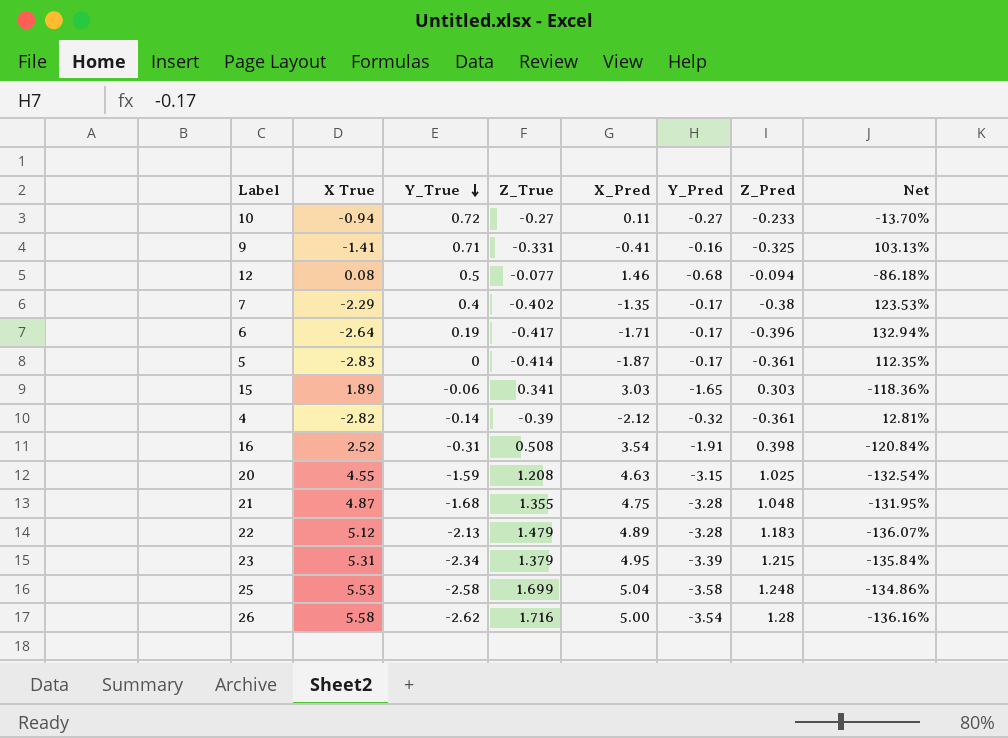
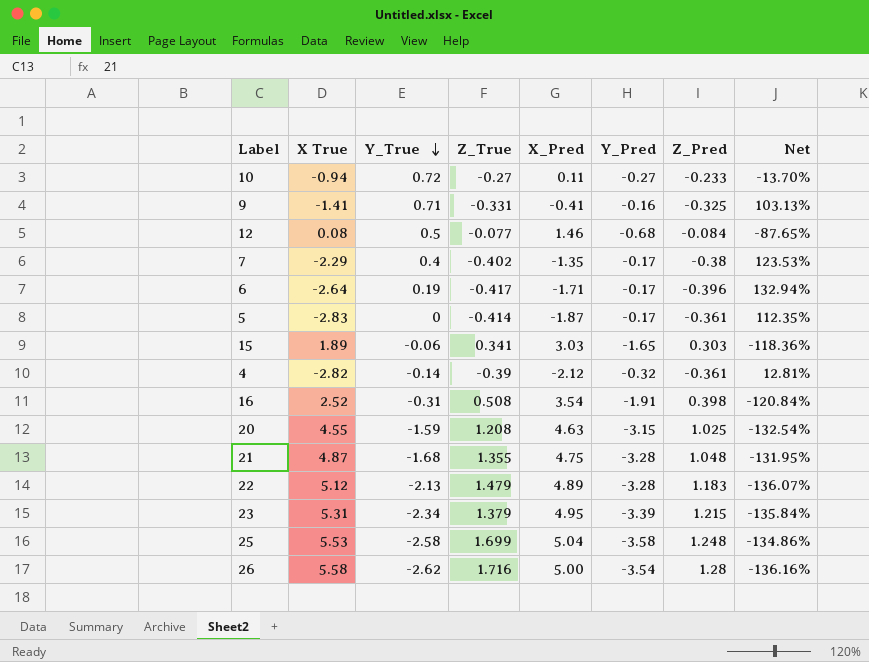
12 | Z_Pred: -0.094 -> -0.084
12 | Net: -86.18% -> -87.65%

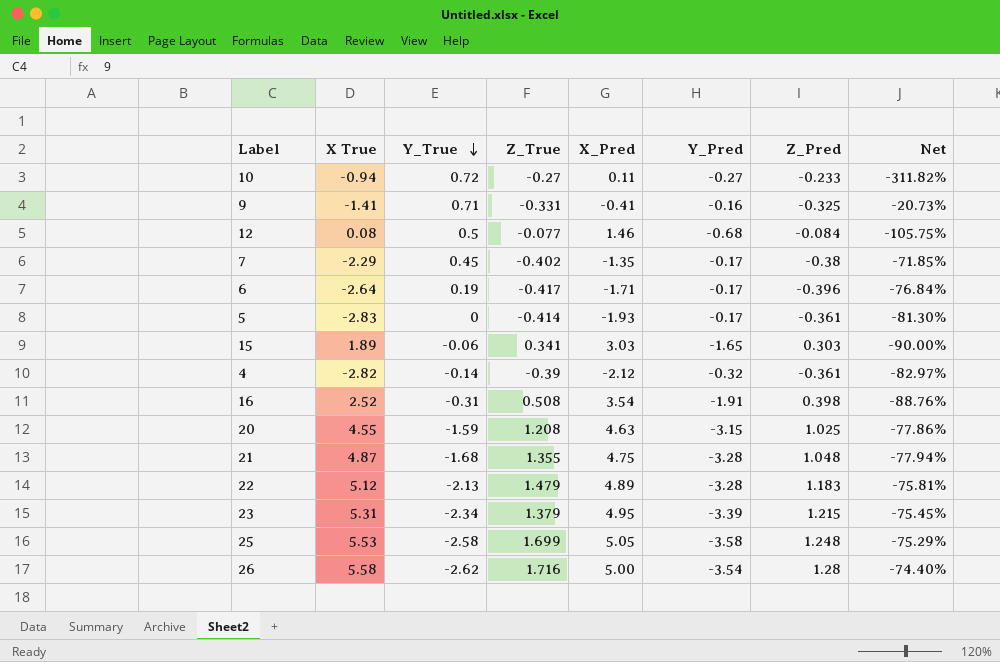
column Net | formula: ([Z_Pred] - [Y_Pred]) / [Y_Pred] -> ([Z_Pred] - [X_Pred]) / [X_Pred]
7 | Y_True: 0.4 -> 0.45
5 | X_Pred: -1.87 -> -1.93
25 | X_Pred: 5.04 -> 5.05

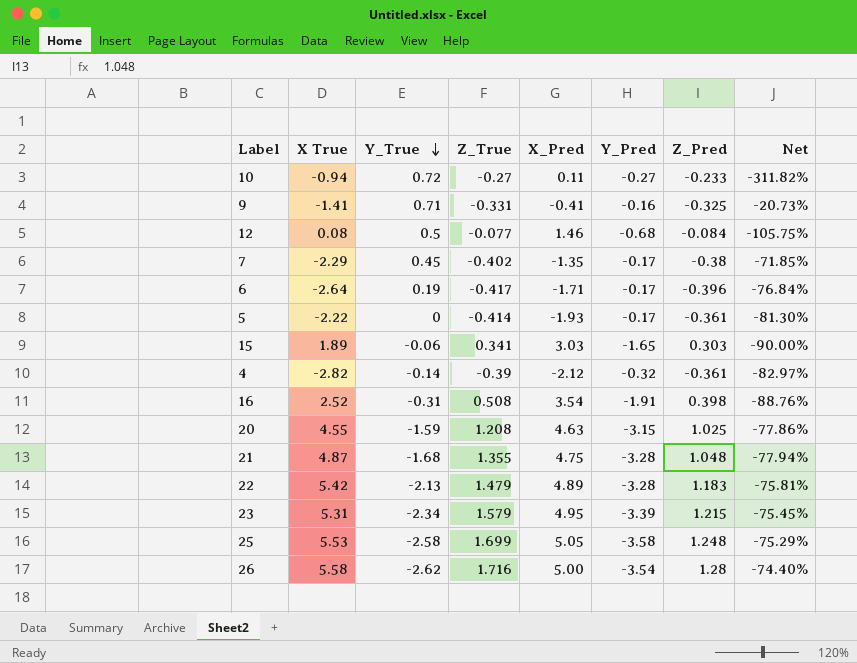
5 | X True: -2.83 -> -2.22
22 | X True: 5.12 -> 5.42
23 | Z_True: 1.379 -> 1.579

